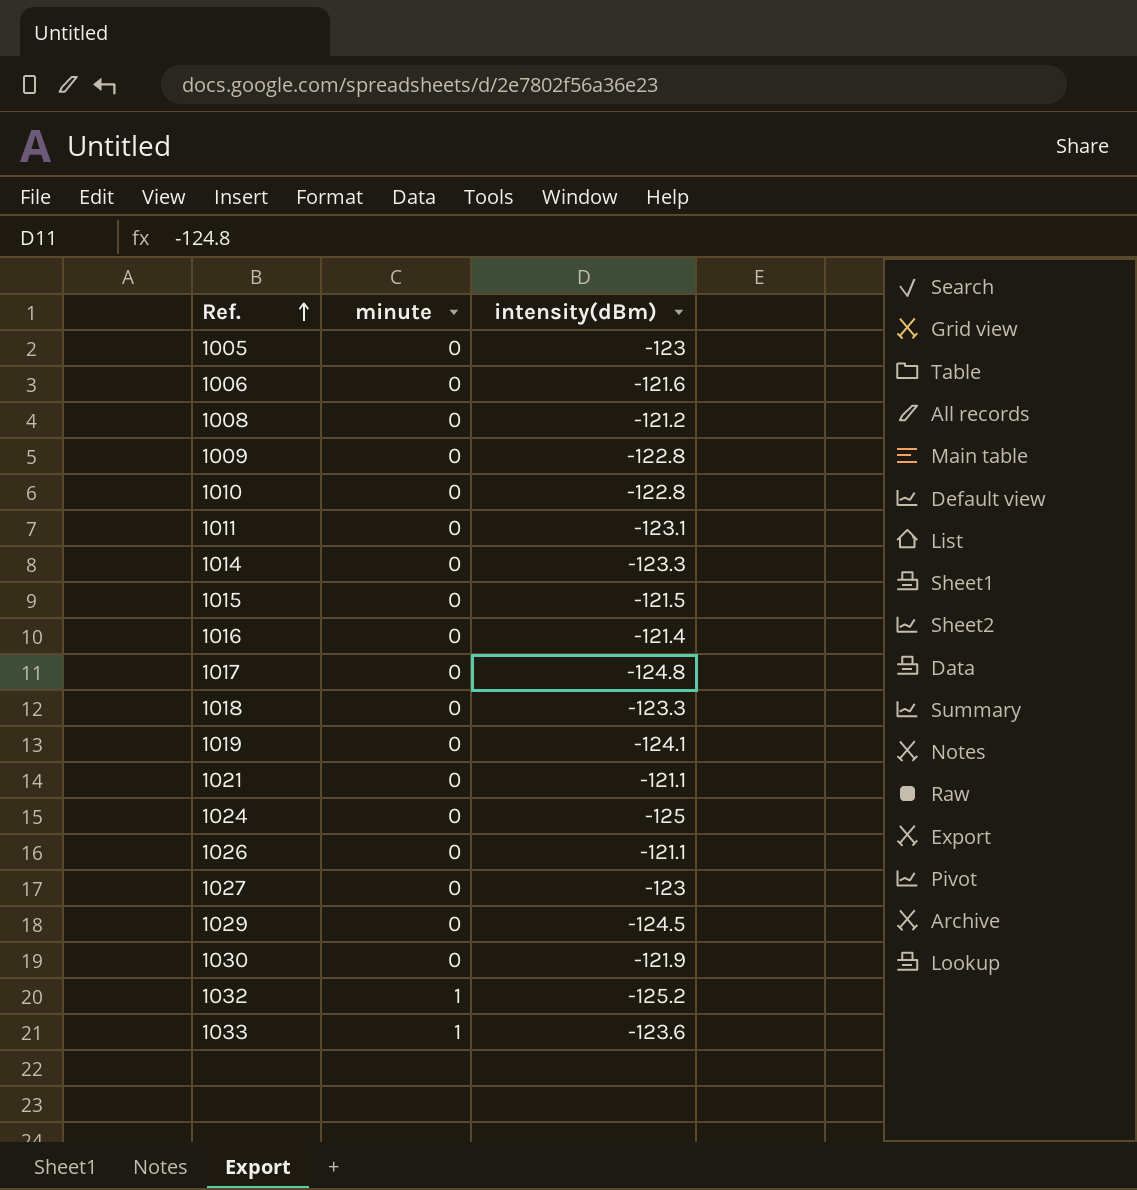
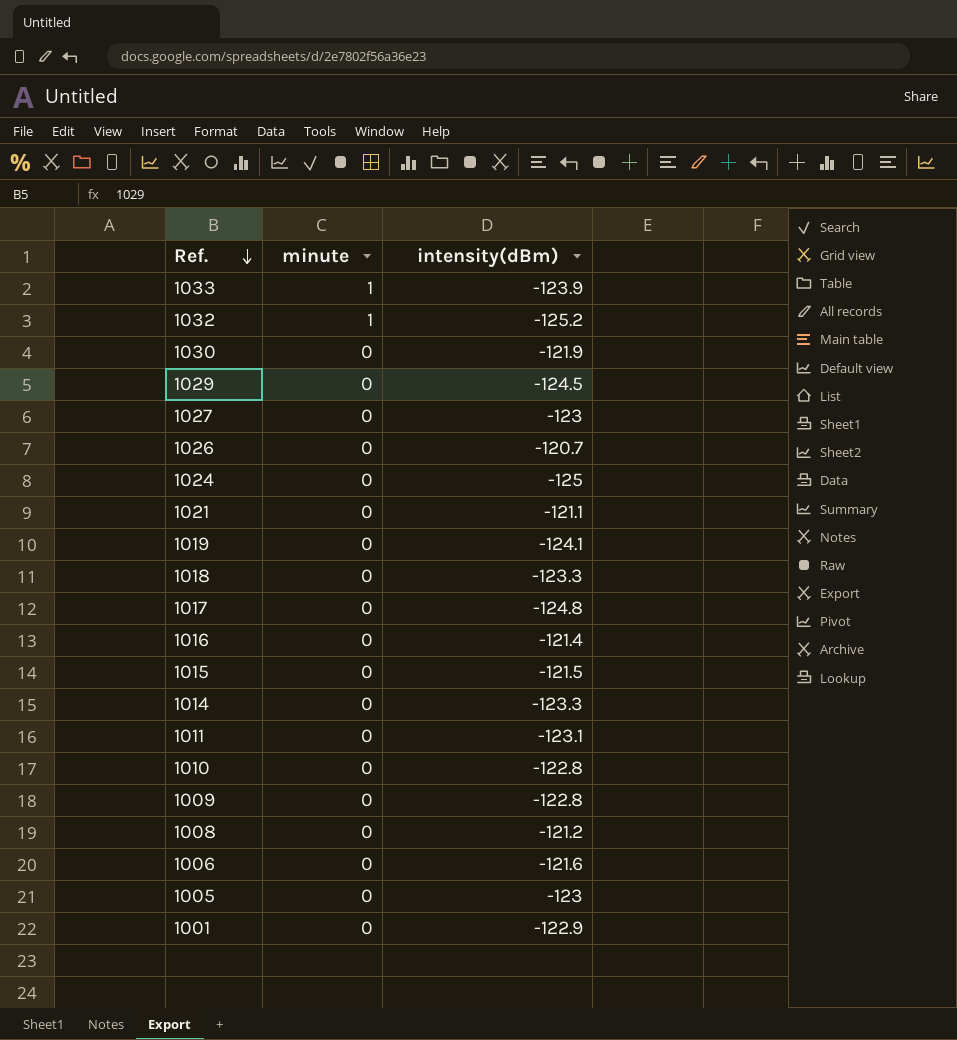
row order: Ref. ascending -> Ref. descending
1033 | intensity(dBm): -123.6 -> -123.9
1026 | intensity(dBm): -121.1 -> -120.7
row 1001: none -> 0 | -122.9

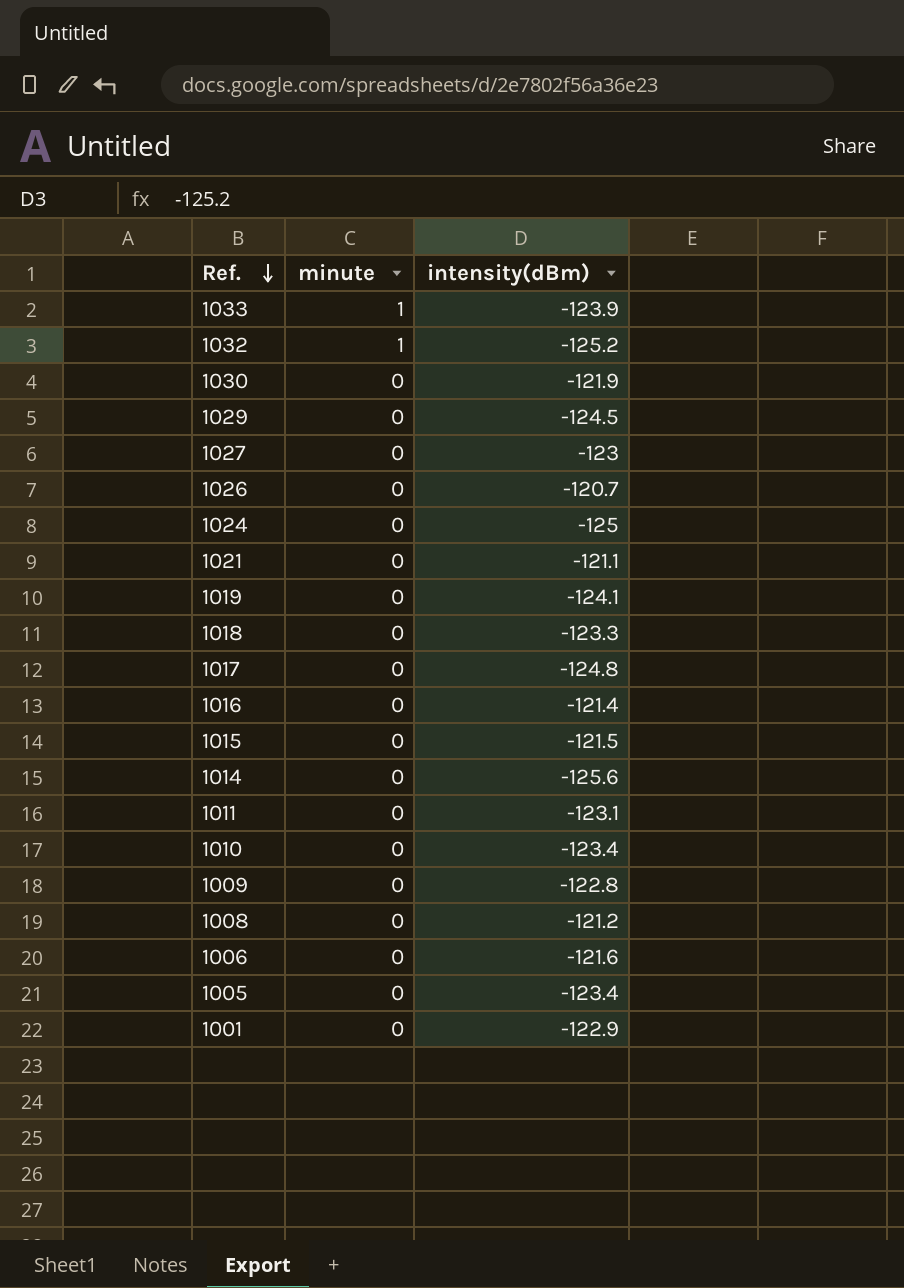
1014 | intensity(dBm): -123.3 -> -125.6
1010 | intensity(dBm): -122.8 -> -123.4
1005 | intensity(dBm): -123 -> -123.4

